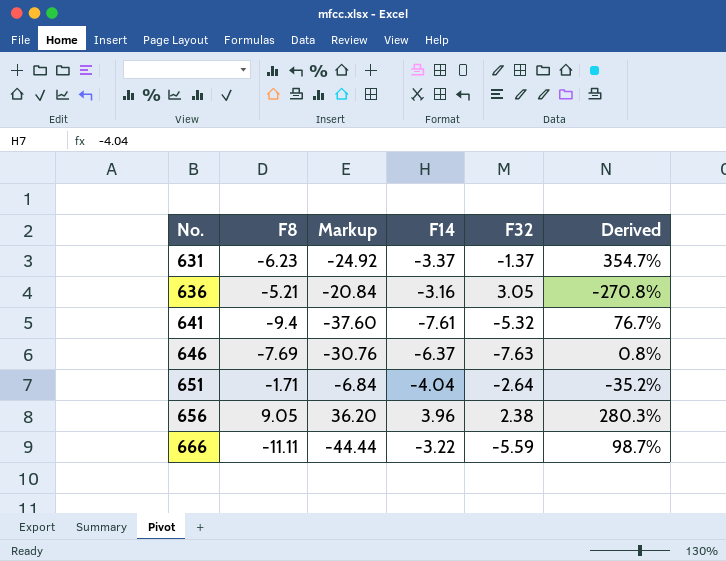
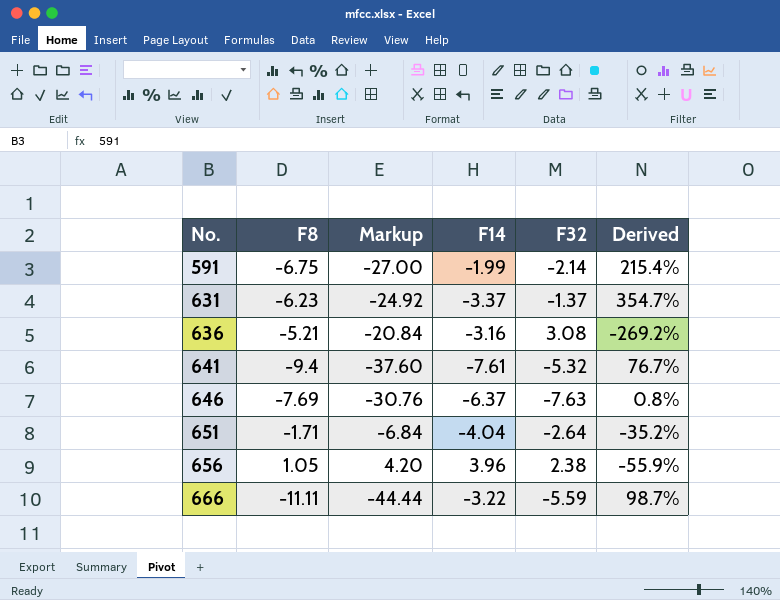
row 591: none -> -6.75 | -27.00 | -1.99 | -2.14 | 215.4%
636 | F32: 3.05 -> 3.08
636 | Derived: -270.8% -> -269.2%
656 | F8: 9.05 -> 1.05
656 | Markup: 36.20 -> 4.20
656 | Derived: 280.3% -> -55.9%

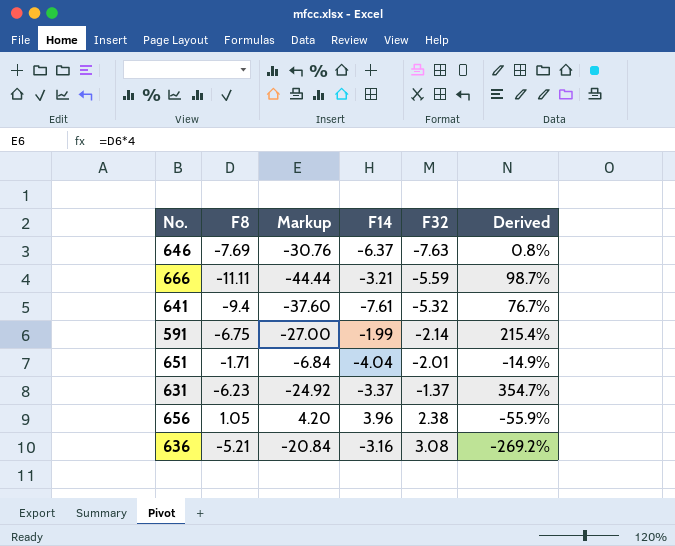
row order: No. ascending -> F32 ascending
666 | F14: -3.22 -> -3.21
651 | F32: -2.64 -> -2.01
651 | Derived: -35.2% -> -14.9%

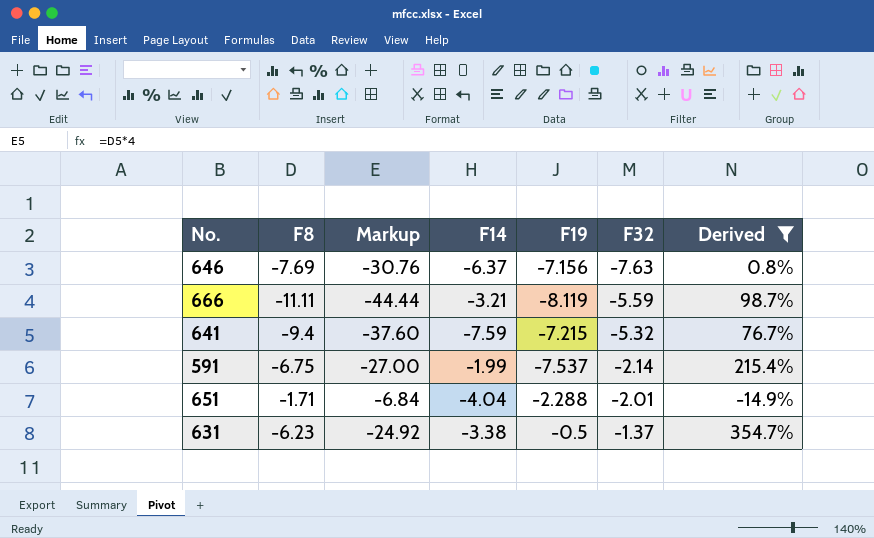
filter: none -> Derived >= -14.9%
column F19 | position: none -> 5
641 | F14: -7.61 -> -7.59
631 | F14: -3.37 -> -3.38

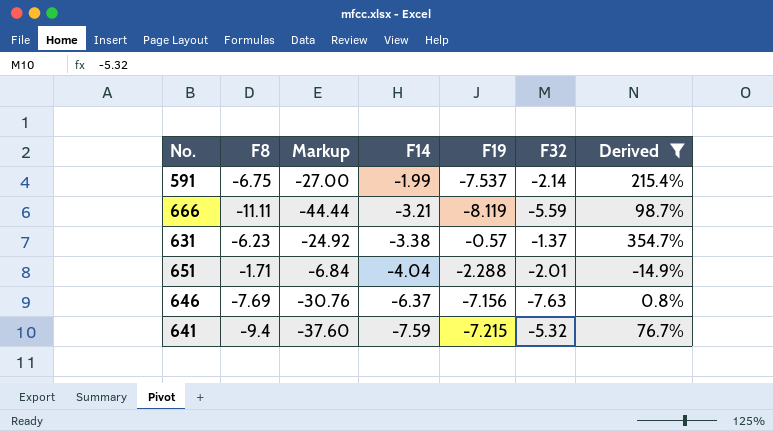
row order: F32 ascending -> F14 descending
631 | F19: -0.5 -> -0.57

